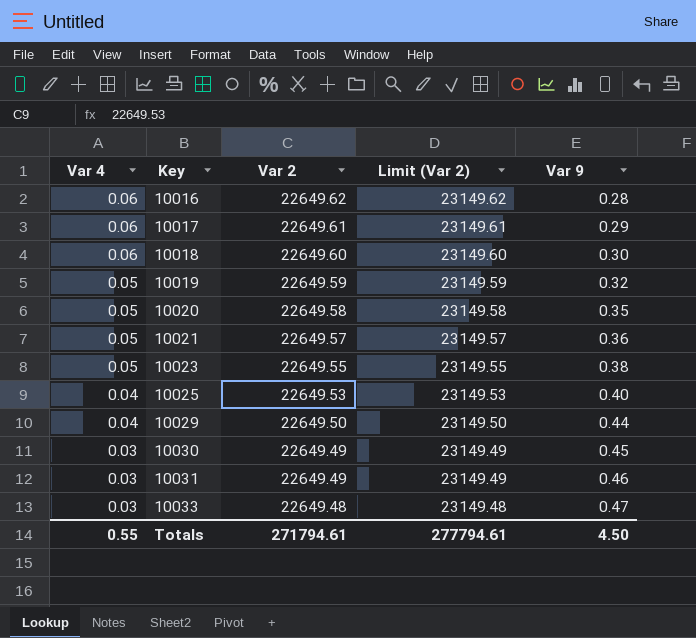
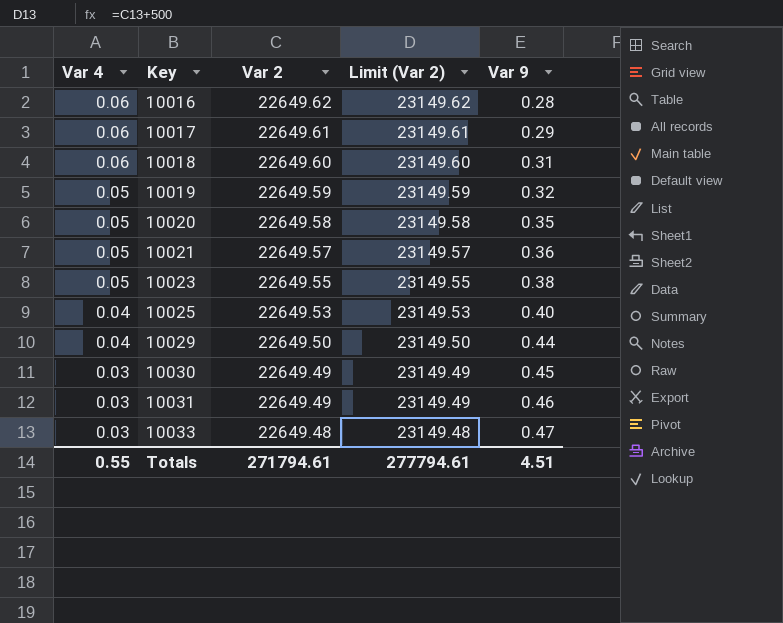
10018 | Var 9: 0.30 -> 0.31
Totals | Var 9: 4.50 -> 4.51

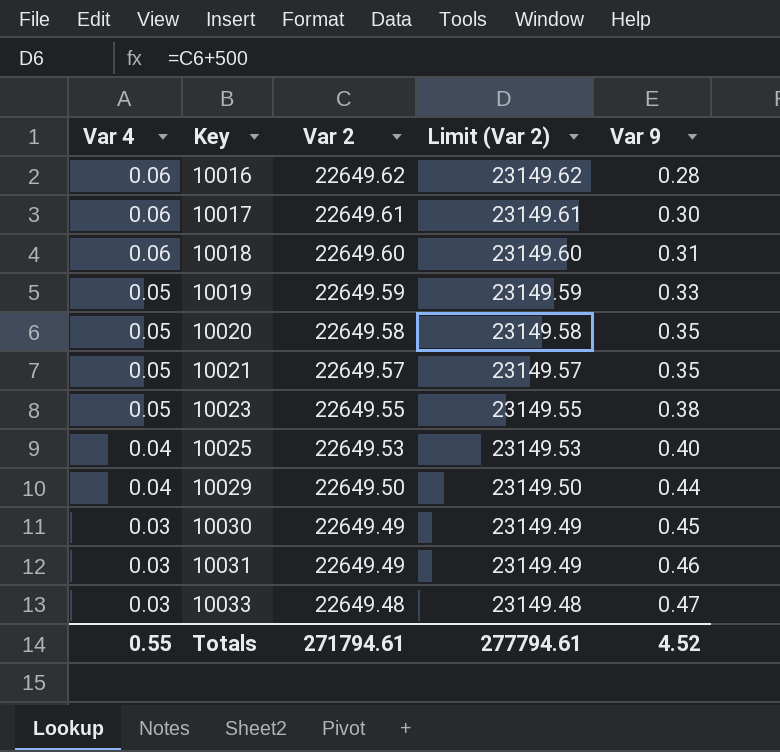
10017 | Var 9: 0.29 -> 0.30
10019 | Var 9: 0.32 -> 0.33
10021 | Var 9: 0.36 -> 0.35
Totals | Var 9: 4.51 -> 4.52

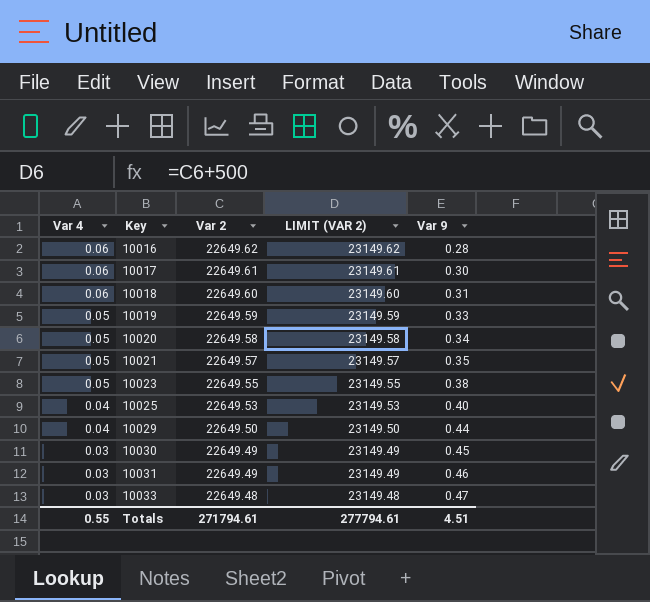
column name: Limit (Var 2) -> LIMIT (VAR 2)
10020 | Var 9: 0.35 -> 0.34
Totals | Var 9: 4.52 -> 4.51

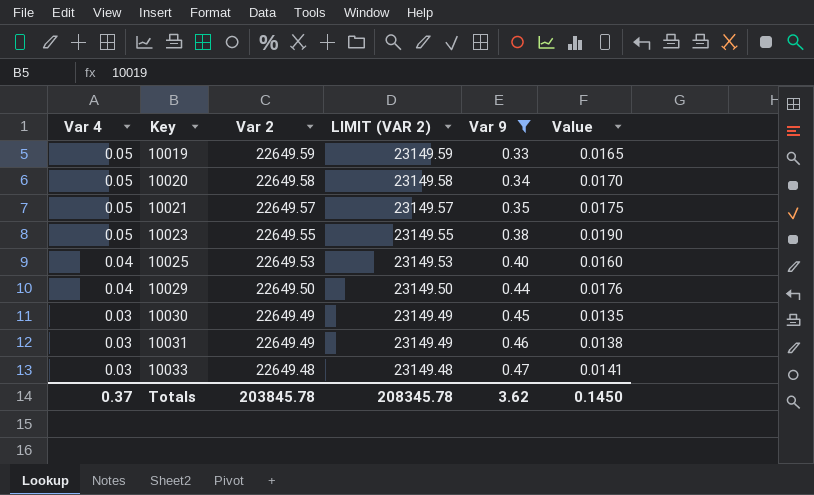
filter: none -> Var 9 >= 0.33
column Value | formula: none -> [Var 4] * [Var 9]
Totals | Var 4: 0.55 -> 0.37
Totals | Var 2: 271794.61 -> 203845.78
Totals | LIMIT (VAR 2): 277794.61 -> 208345.78
Totals | Var 9: 4.51 -> 3.62

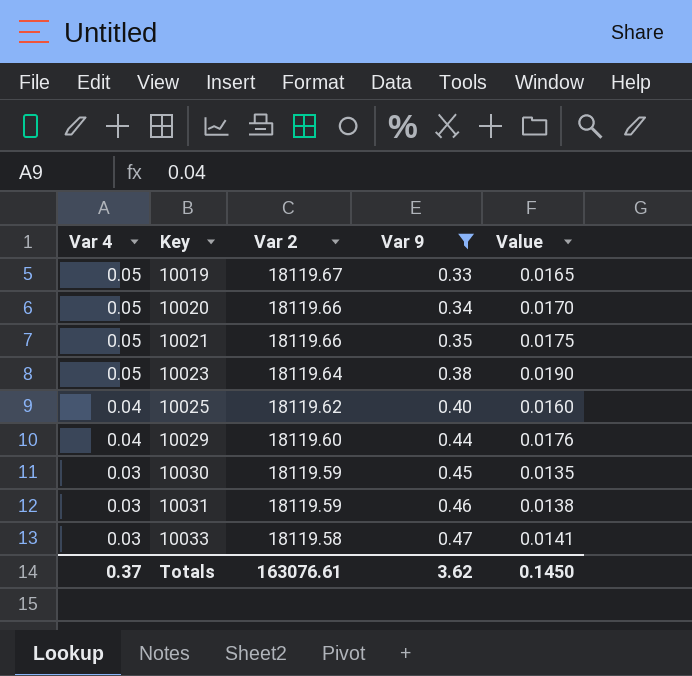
column LIMIT (VAR 2) | formula: [Var 2] + 500 -> none
10019 | Var 2: 22649.59 -> 18119.67
10020 | Var 2: 22649.58 -> 18119.66
10021 | Var 2: 22649.57 -> 18119.66
10023 | Var 2: 22649.55 -> 18119.64
10025 | Var 2: 22649.53 -> 18119.62
10029 | Var 2: 22649.50 -> 18119.60
10030 | Var 2: 22649.49 -> 18119.59
10031 | Var 2: 22649.49 -> 18119.59
10033 | Var 2: 22649.48 -> 18119.58
Totals | Var 2: 203845.78 -> 163076.61

